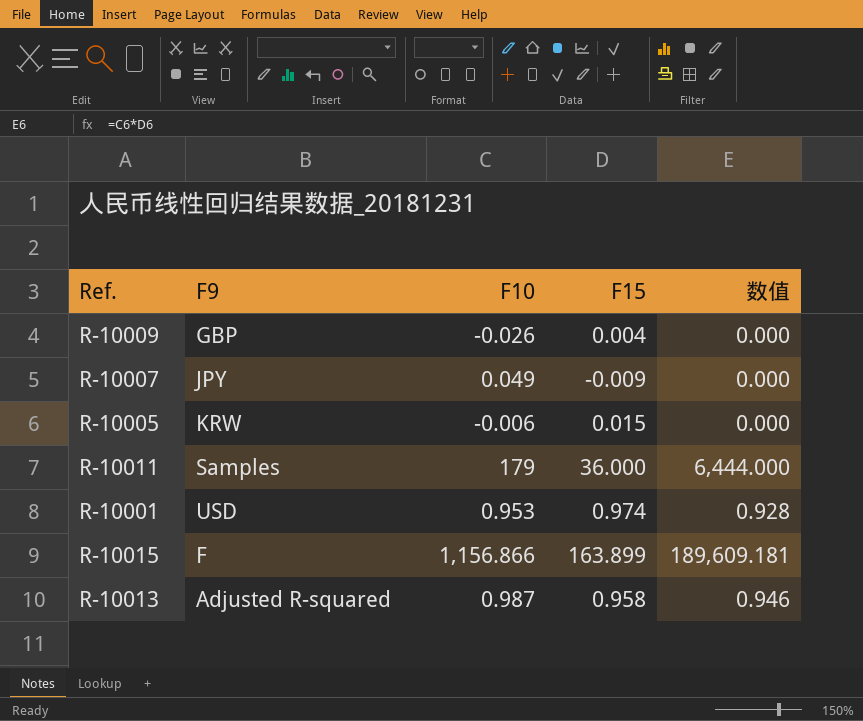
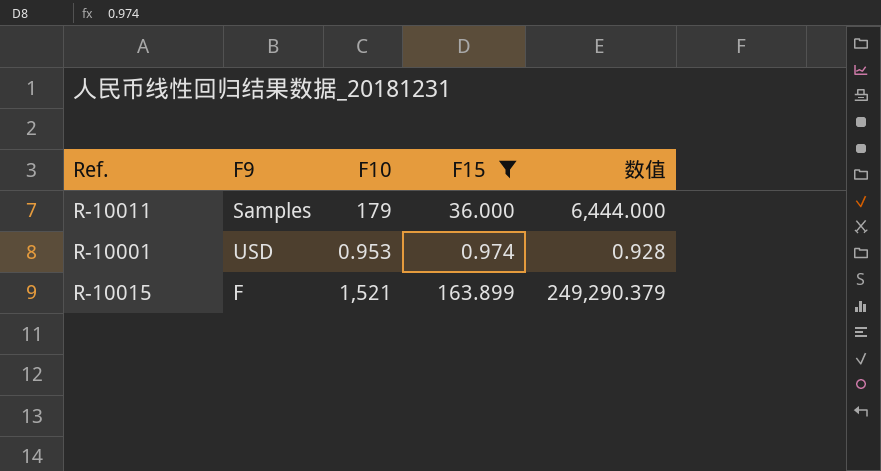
filter: none -> F15 >= 0.974
R-10015 | F10: 1,156.866 -> 1,521
R-10015 | 数值: 189,609.181 -> 249,290.379

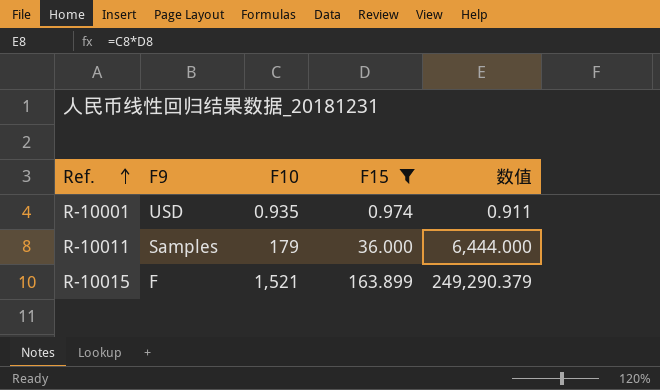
row order: none -> Ref. ascending
R-10001 | F10: 0.953 -> 0.935
R-10001 | 数值: 0.928 -> 0.911

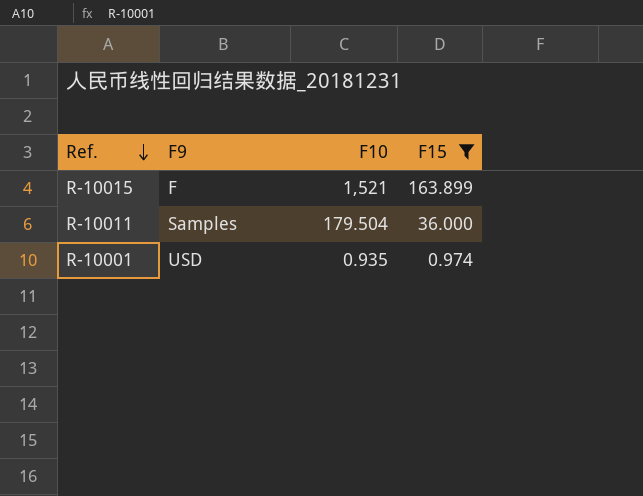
row order: Ref. ascending -> Ref. descending
column 数值 | formula: [F10] * [F15] -> none
R-10011 | F10: 179 -> 179.504

